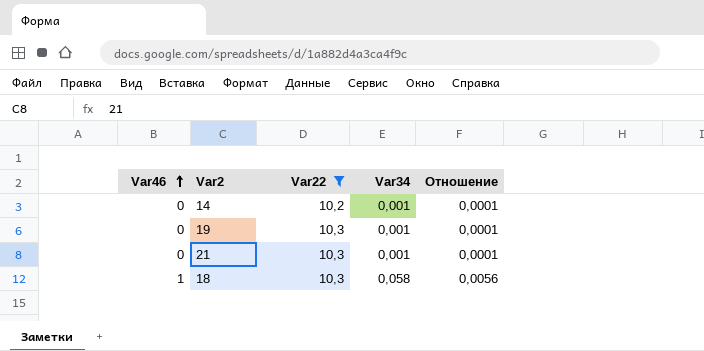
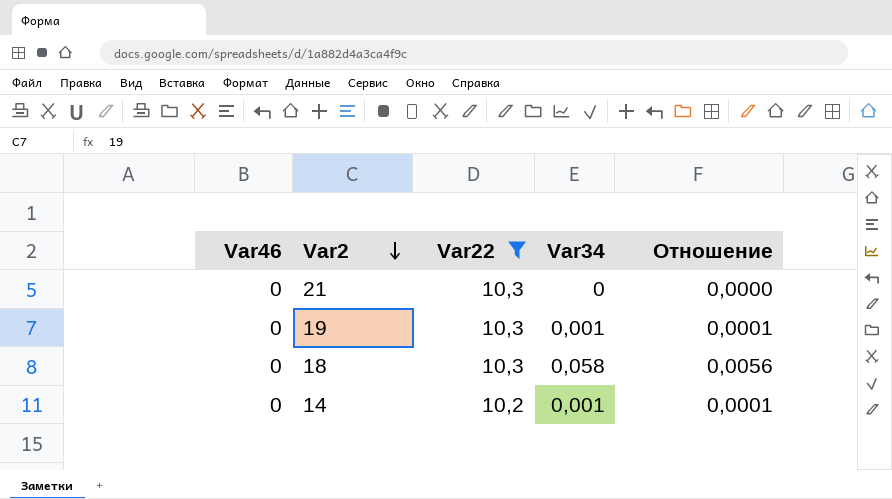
row order: Var46 ascending -> Var2 descending
21 | Var34: 0,001 -> 0
21 | Отношение: 0,0001 -> 0,0000
18 | Var46: 1 -> 0

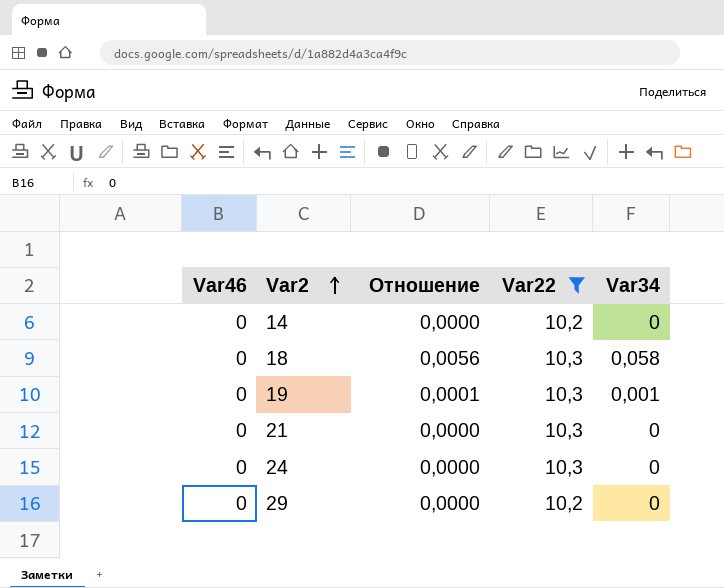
row order: Var2 descending -> Var2 ascending
column Отношение | position: 5 -> 3
14 | Отношение: 0,0001 -> 0,0000
14 | Var34: 0,001 -> 0
row 24: none -> 0 | 0,0000 | 10,3 | 0
row 29: none -> 0 | 0,0000 | 10,2 | 0

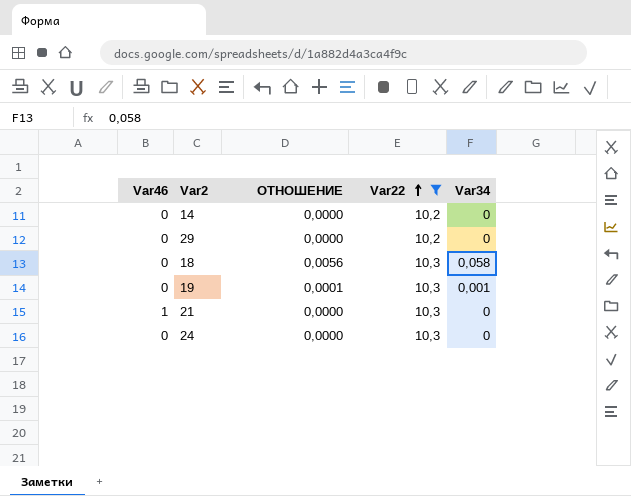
row order: Var2 ascending -> Var22 ascending
column name: Отношение -> ОТНОШЕНИЕ
21 | Var46: 0 -> 1

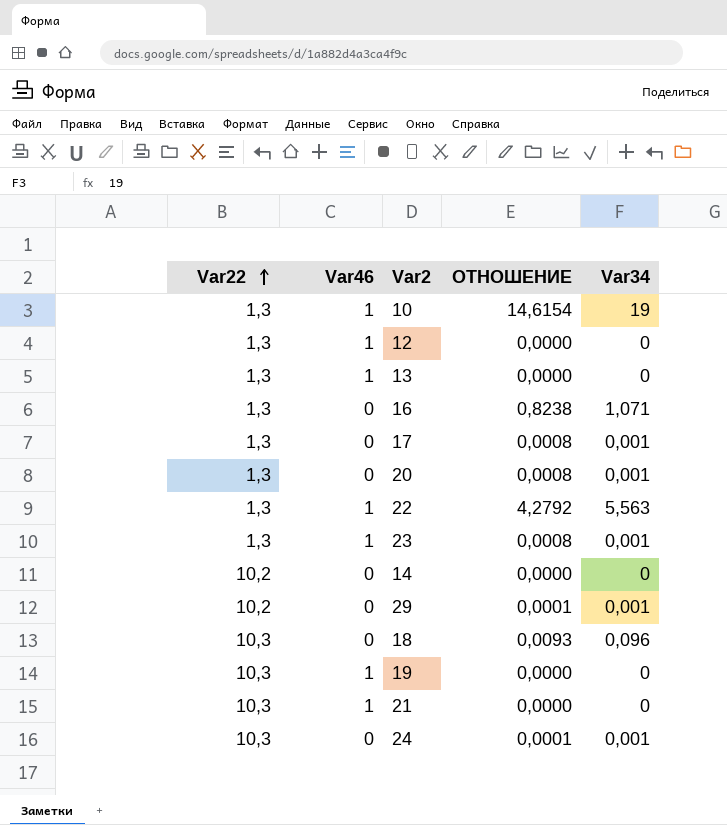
filter: Var22 != 1,3 -> none
column Var22 | position: 4 -> 1
29 | ОТНОШЕНИЕ: 0,0000 -> 0,0001
29 | Var34: 0 -> 0,001
18 | ОТНОШЕНИЕ: 0,0056 -> 0,0093
18 | Var34: 0,058 -> 0,096
19 | Var46: 0 -> 1
19 | ОТНОШЕНИЕ: 0,0001 -> 0,0000
19 | Var34: 0,001 -> 0
24 | ОТНОШЕНИЕ: 0,0000 -> 0,0001
24 | Var34: 0 -> 0,001

